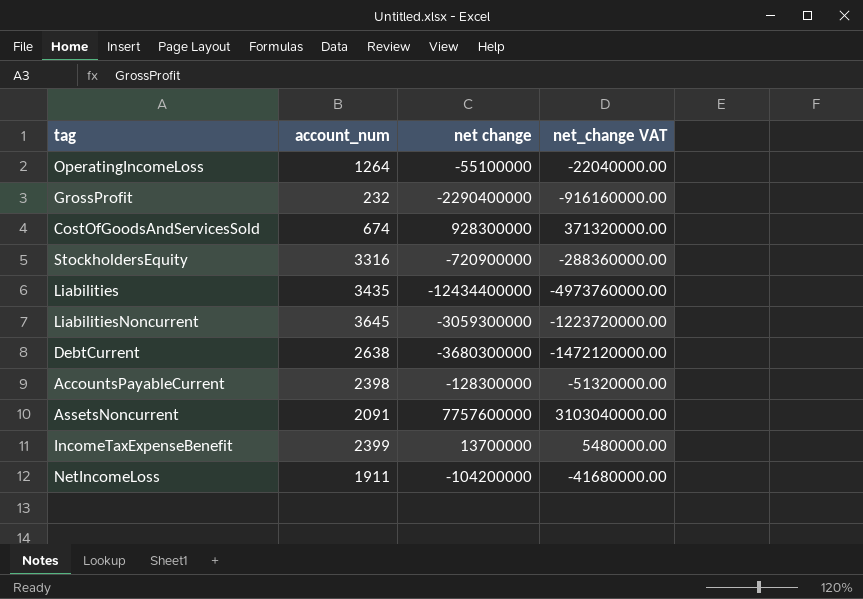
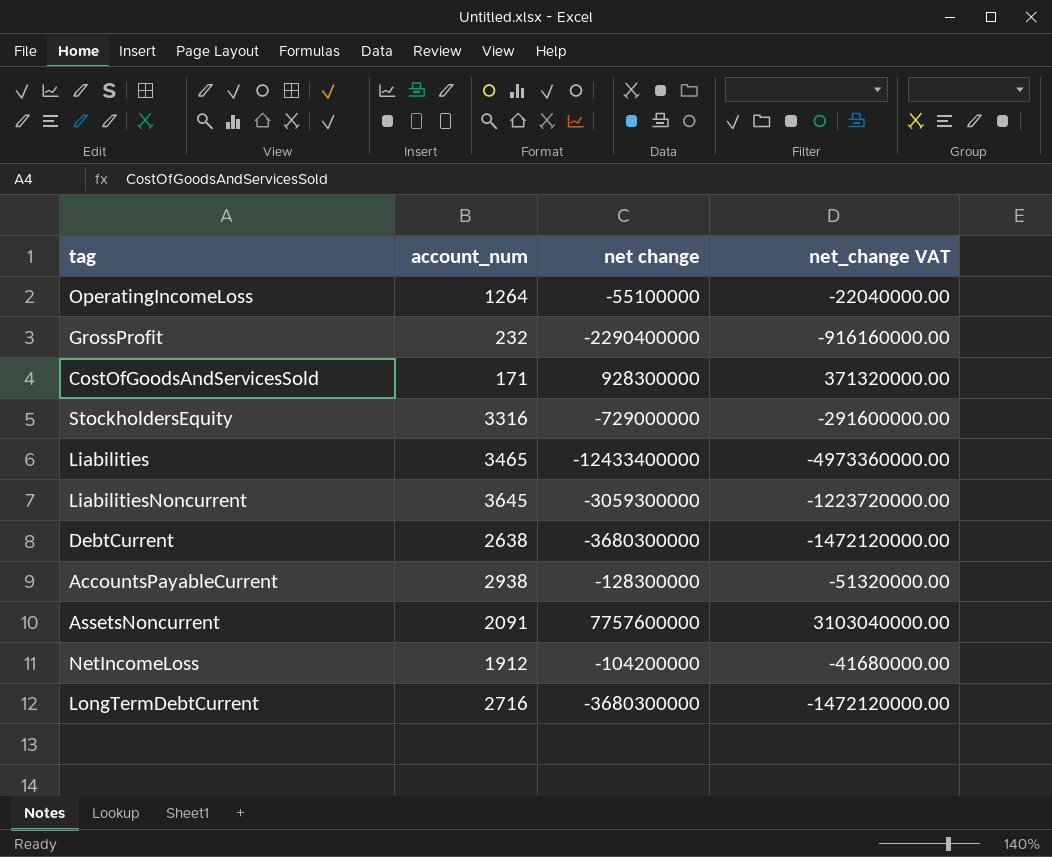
row IncomeTaxExpenseBenefit: 2399 | 13700000 | 5480000.00 -> none
CostOfGoodsAndServicesSold | account_num: 674 -> 171
StockholdersEquity | net change: -720900000 -> -729000000
StockholdersEquity | net_change VAT: -288360000.00 -> -291600000.00
Liabilities | account_num: 3435 -> 3465
Liabilities | net change: -12434400000 -> -12433400000
Liabilities | net_change VAT: -4973760000.00 -> -4973360000.00
AccountsPayableCurrent | account_num: 2398 -> 2938
NetIncomeLoss | account_num: 1911 -> 1912
row LongTermDebtCurrent: none -> 2716 | -3680300000 | -1472120000.00

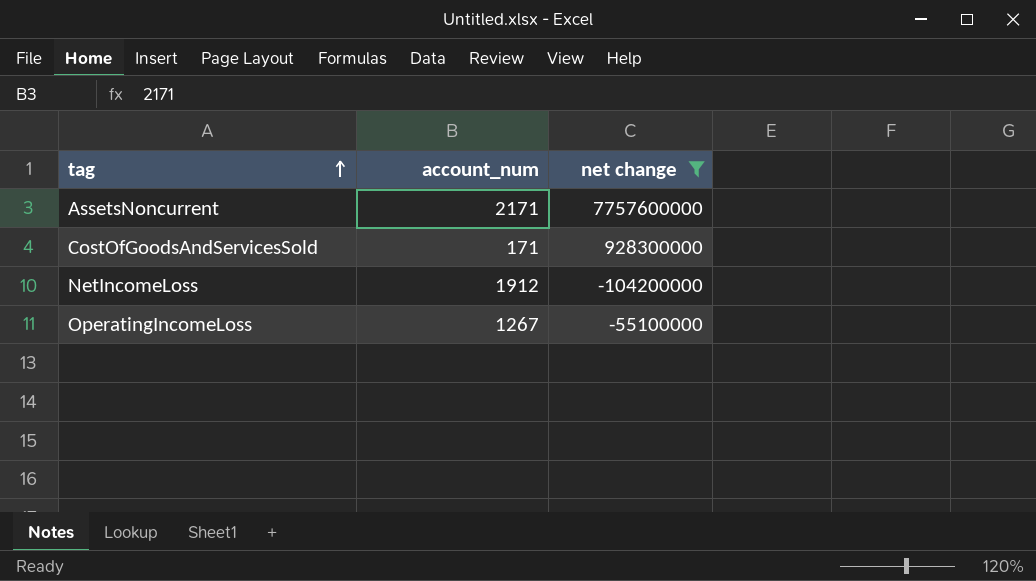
filter: none -> net change >= -104200000
row order: none -> tag ascending
column net_change VAT | formula: [net change] * 0.4 -> none
AssetsNoncurrent | account_num: 2091 -> 2171
OperatingIncomeLoss | account_num: 1264 -> 1267

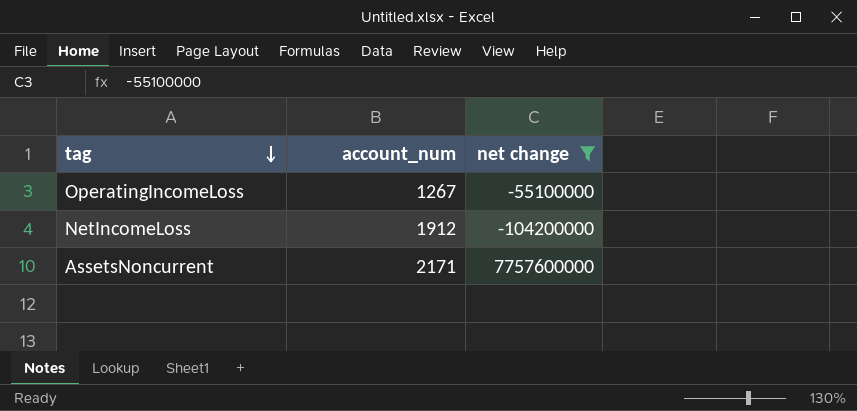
row order: tag ascending -> tag descending
row CostOfGoodsAndServicesSold: 171 | 928300000 -> none

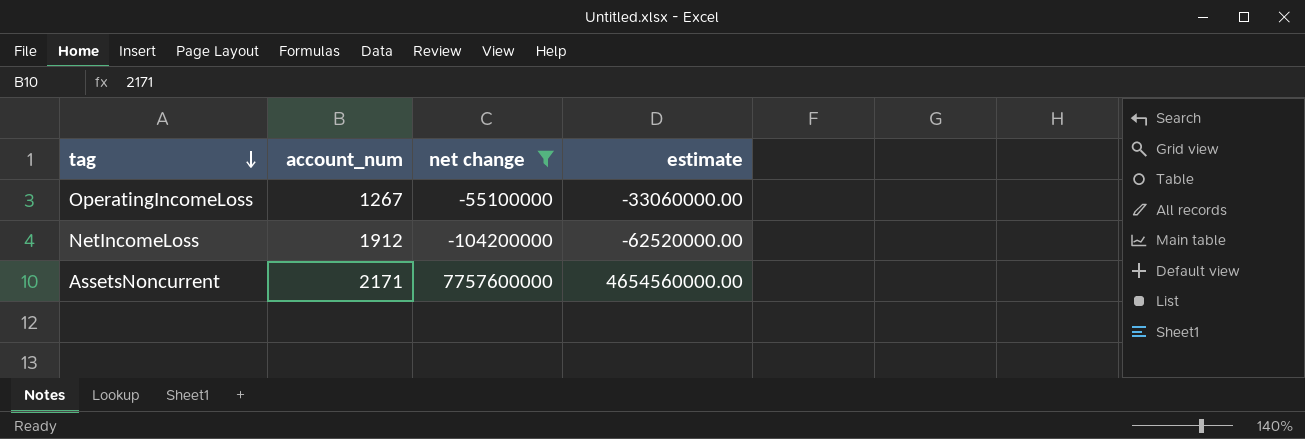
column estimate | formula: none -> [net change] * 0.6

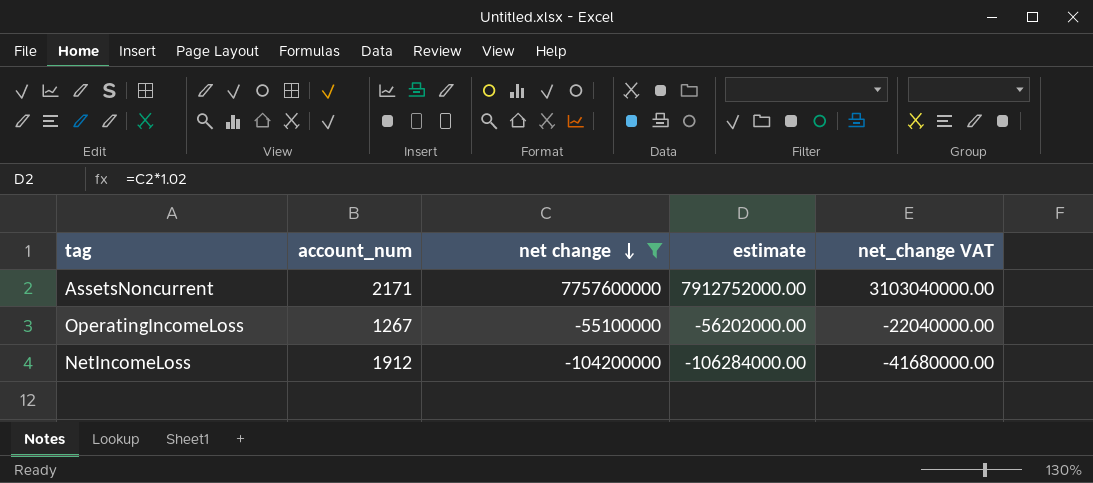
row order: tag descending -> net change descending
column estimate | formula: [net change] * 0.6 -> [net change] * 1.02
column net_change VAT | formula: none -> [net change] * 0.4

